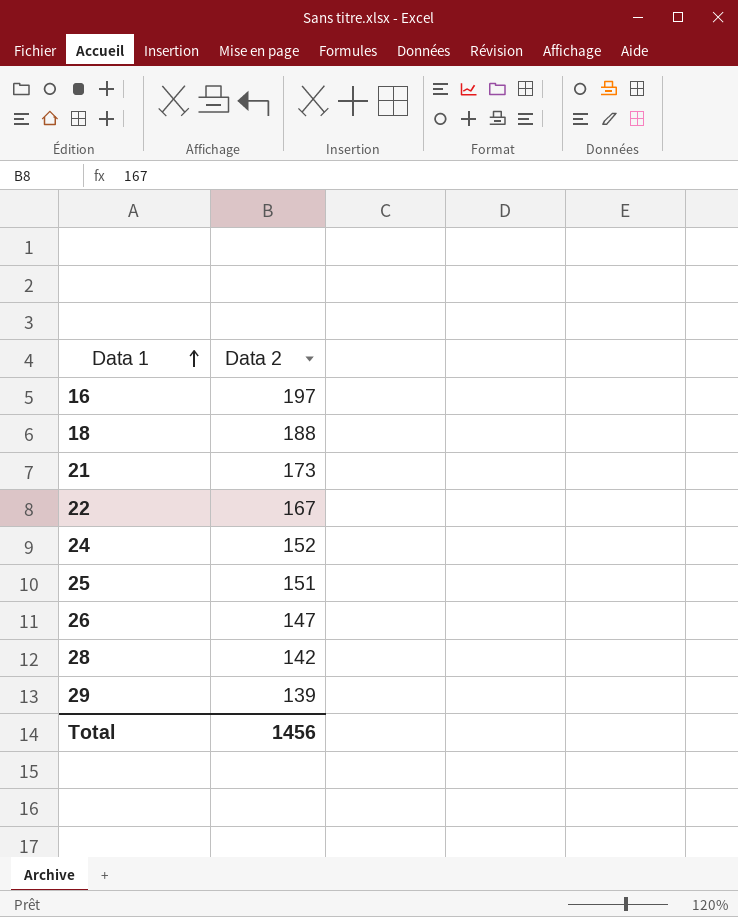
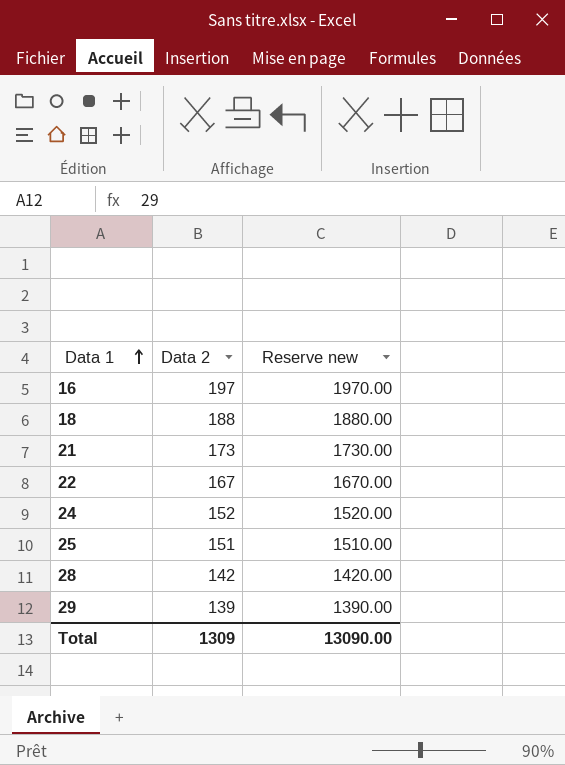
column Reserve new | formula: none -> [Data 2] * 10
row 26: 147 -> none
Total | Data 2: 1456 -> 1309

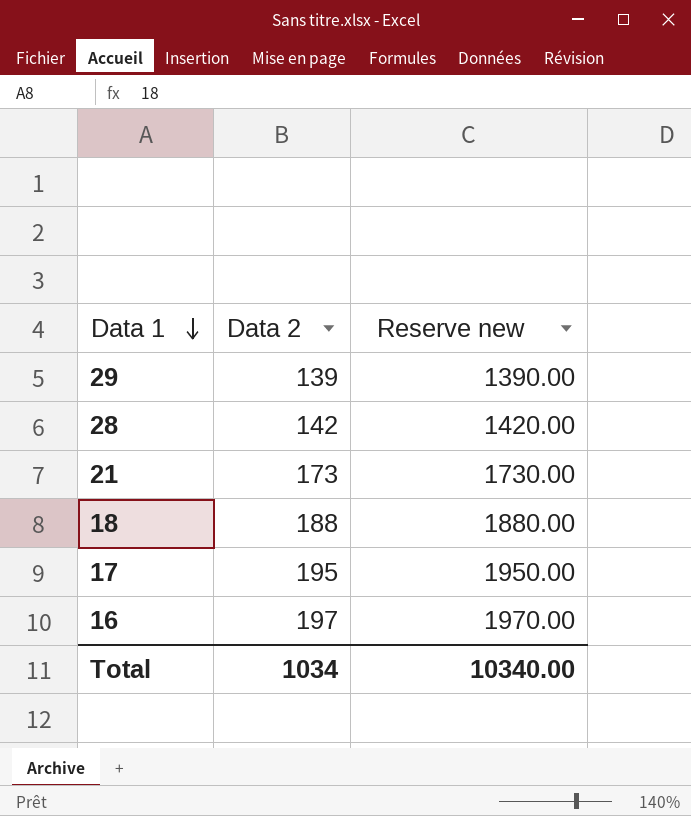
row order: Data 1 ascending -> Data 1 descending
row 22: 167 | 1670.00 -> none
row 24: 152 | 1520.00 -> none
row 25: 151 | 1510.00 -> none
row 17: none -> 195 | 1950.00
Total | Data 2: 1309 -> 1034
Total | Reserve new: 13090.00 -> 10340.00

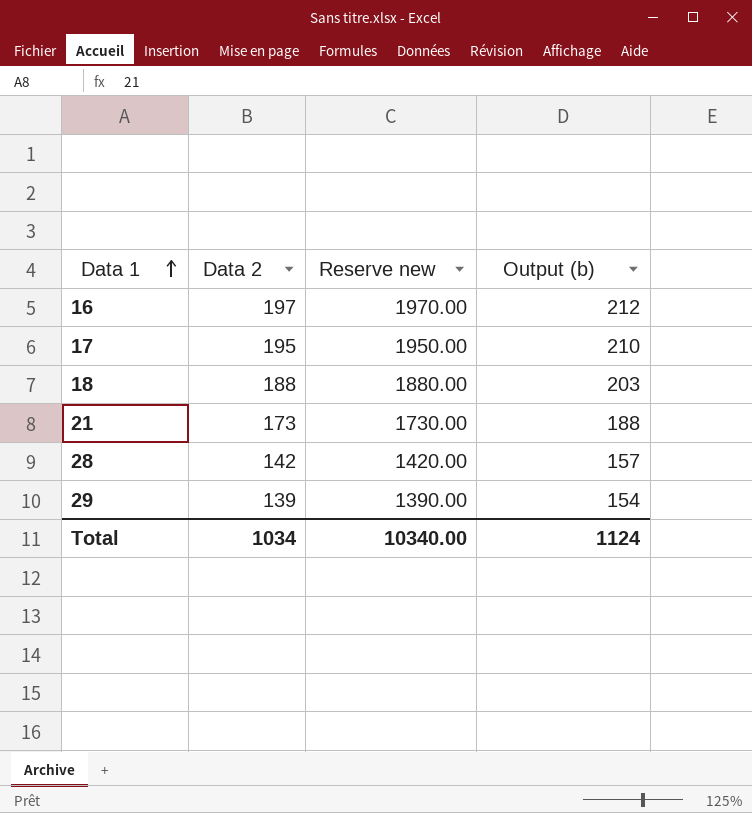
row order: Data 1 descending -> Data 1 ascending
column Output (b) | formula: none -> [Data 2] + 15

